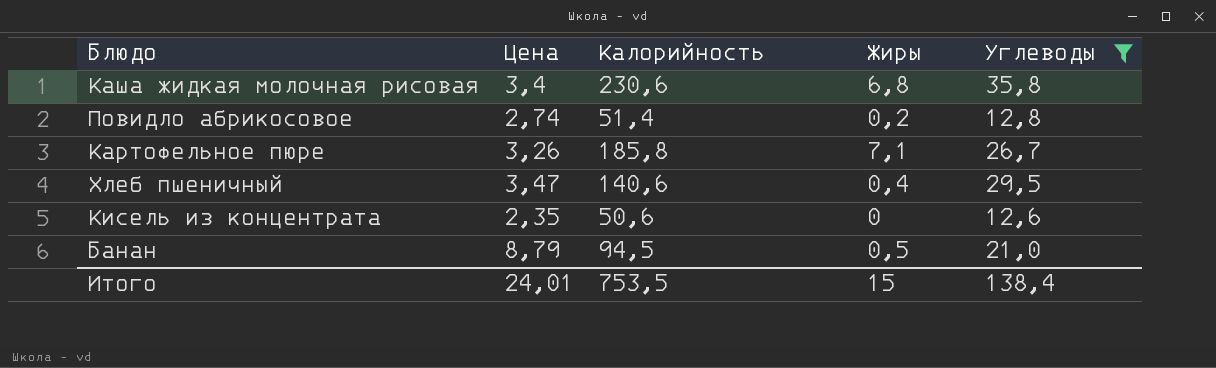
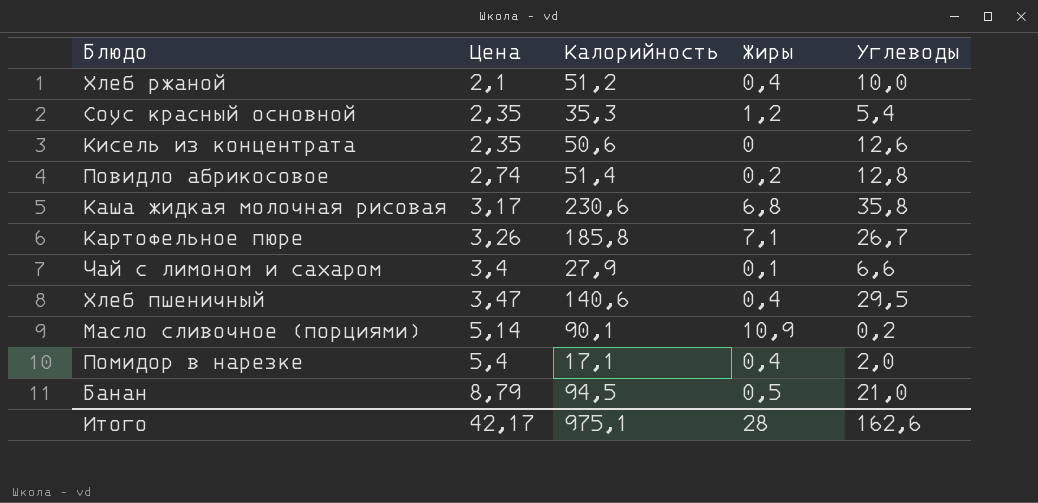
filter: Углеводы >= 12,6 -> none
row order: none -> Цена ascending
Каша жидкая молочная рисовая | Цена: 3,4 -> 3,17
Итого | Цена: 24,01 -> 42,17
Итого | Калорийность: 753,5 -> 975,1
Итого | Жиры: 15 -> 28
Итого | Углеводы: 138,4 -> 162,6

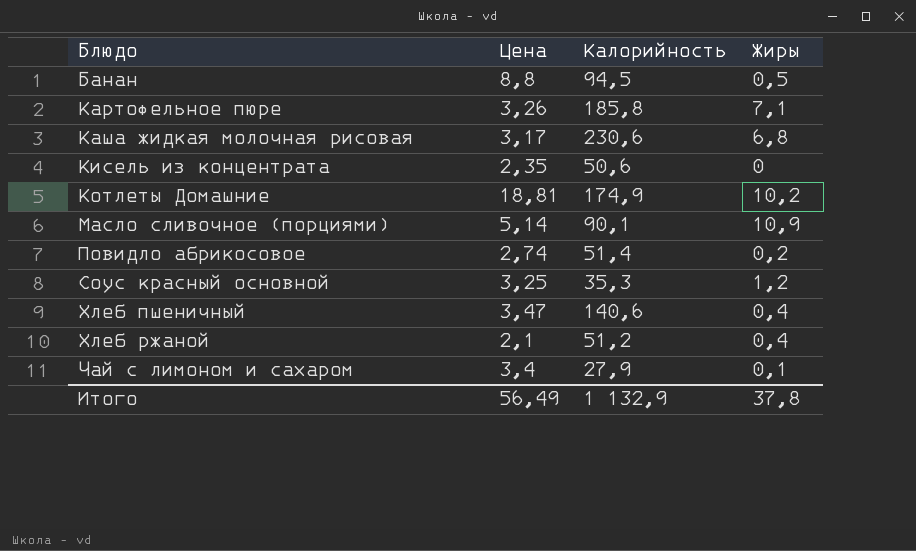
row order: Цена ascending -> Блюдо ascending
column Углеводы | position: 5 -> none
row Помидор в нарезке: 5,4 | 17,1 | 0,4 | 2,0 -> none
Банан | Цена: 8,79 -> 8,8
row Котлеты Домашние: none -> 18,81 | 174,9 | 10,2
Соус красный основной | Цена: 2,35 -> 3,25
Итого | Цена: 42,17 -> 56,49
Итого | Калорийность: 975,1 -> 1 132,9
Итого | Жиры: 28 -> 37,8

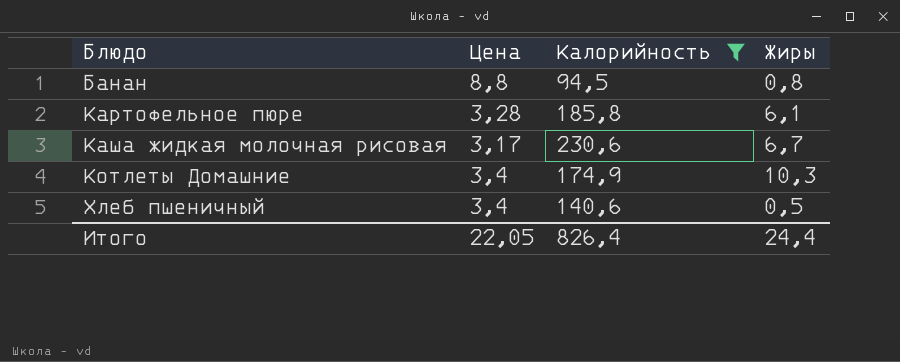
filter: none -> Калорийность >= 94,5
Банан | Жиры: 0,5 -> 0,8
Картофельное пюре | Цена: 3,26 -> 3,28
Картофельное пюре | Жиры: 7,1 -> 6,1
Каша жидкая молочная рисовая | Жиры: 6,8 -> 6,7
Котлеты Домашние | Цена: 18,81 -> 3,4
Котлеты Домашние | Жиры: 10,2 -> 10,3
Хлеб пшеничный | Цена: 3,47 -> 3,4
Хлеб пшеничный | Жиры: 0,4 -> 0,5
Итого | Цена: 56,49 -> 22,05
Итого | Калорийность: 1 132,9 -> 826,4
Итого | Жиры: 37,8 -> 24,4

